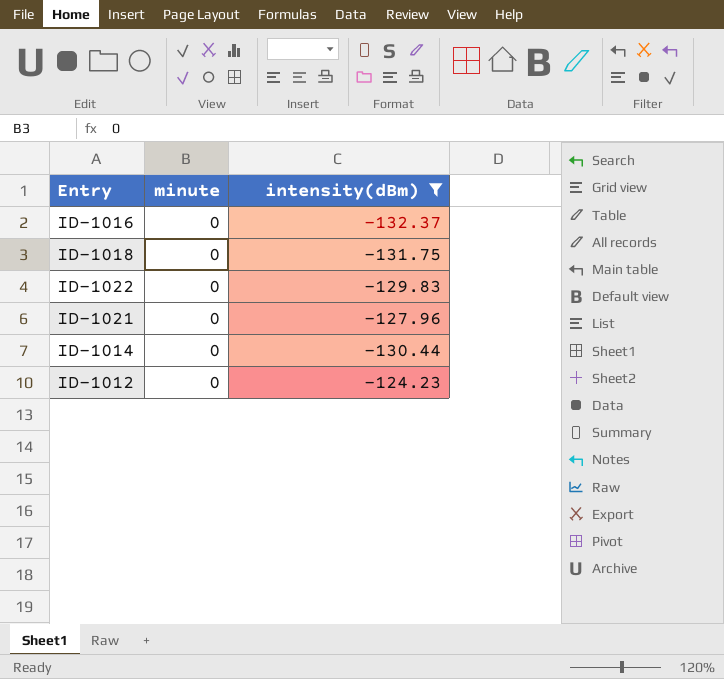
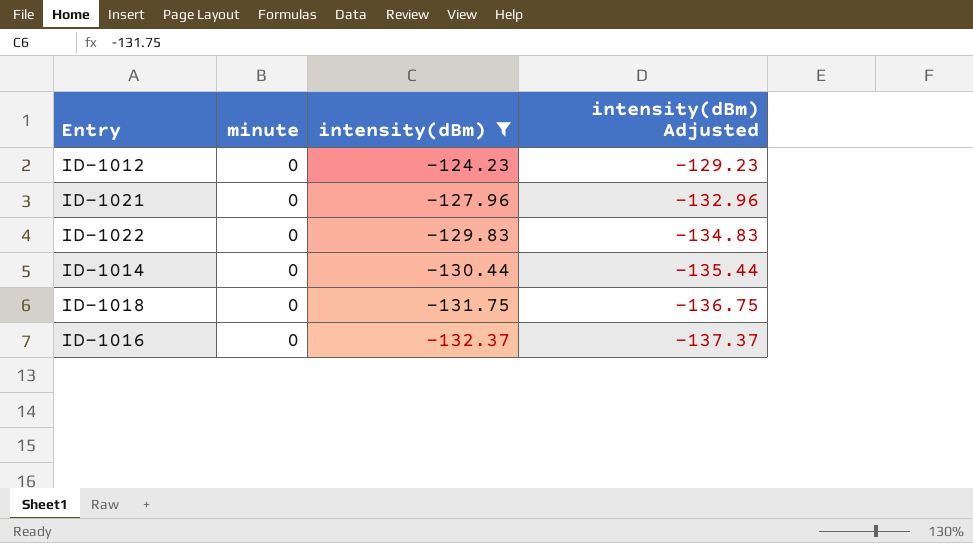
row order: none -> intensity(dBm) descending
column intensity(dBm) Adjusted | formula: none -> [intensity(dBm)] - 5

